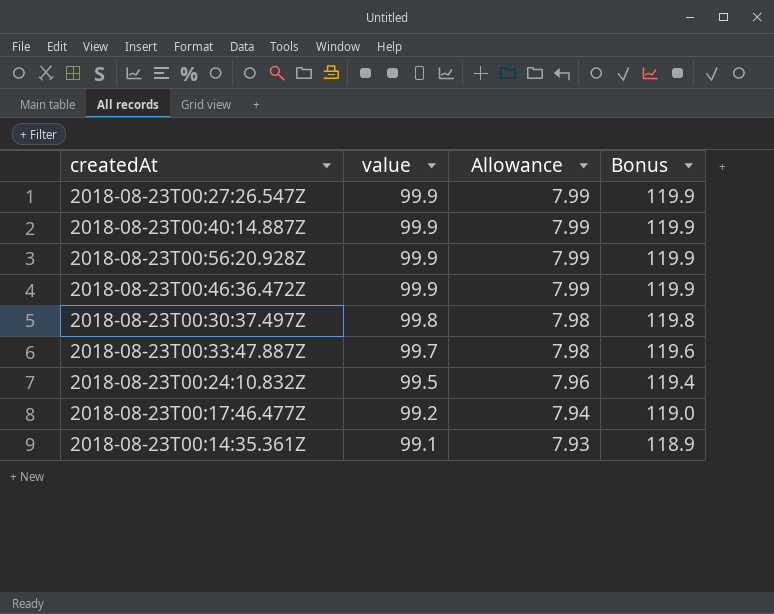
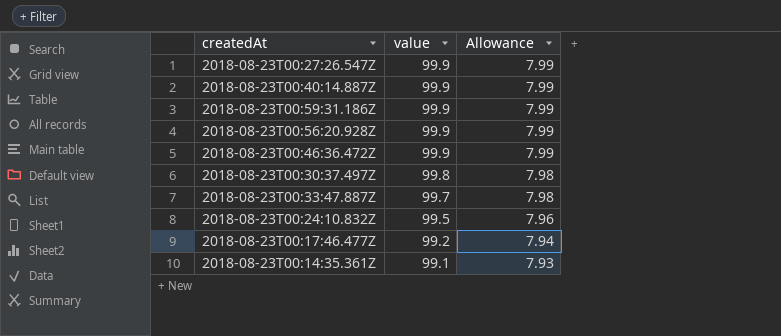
column Bonus | formula: [value] * 1.2 -> none
row 2018-08-23T00:59:31.186Z: none -> 99.9 | 7.99

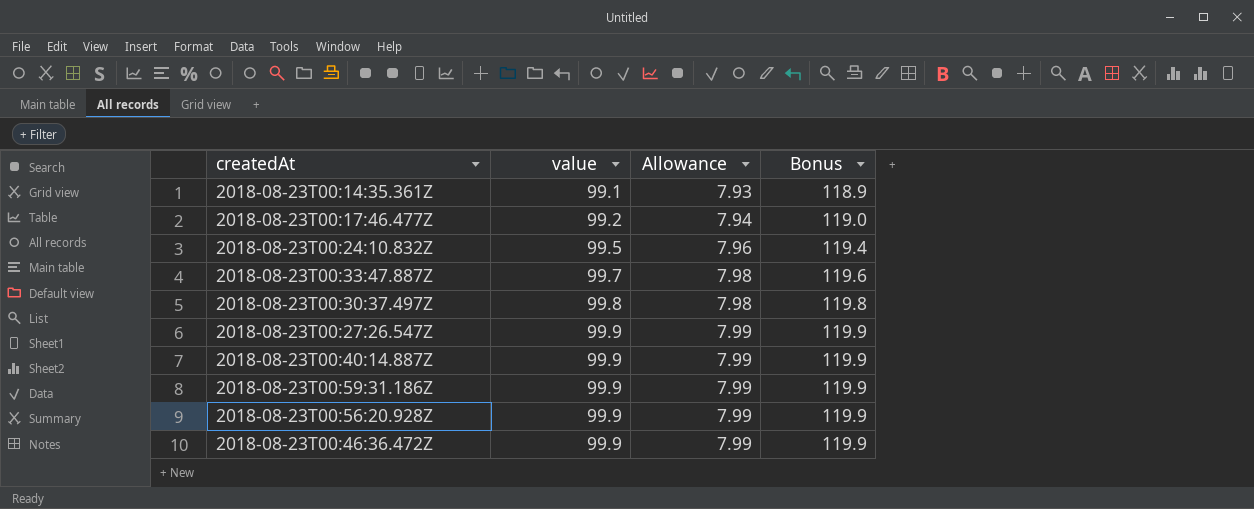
row order: value descending -> value ascending
column Bonus | formula: none -> [value] * 1.2

